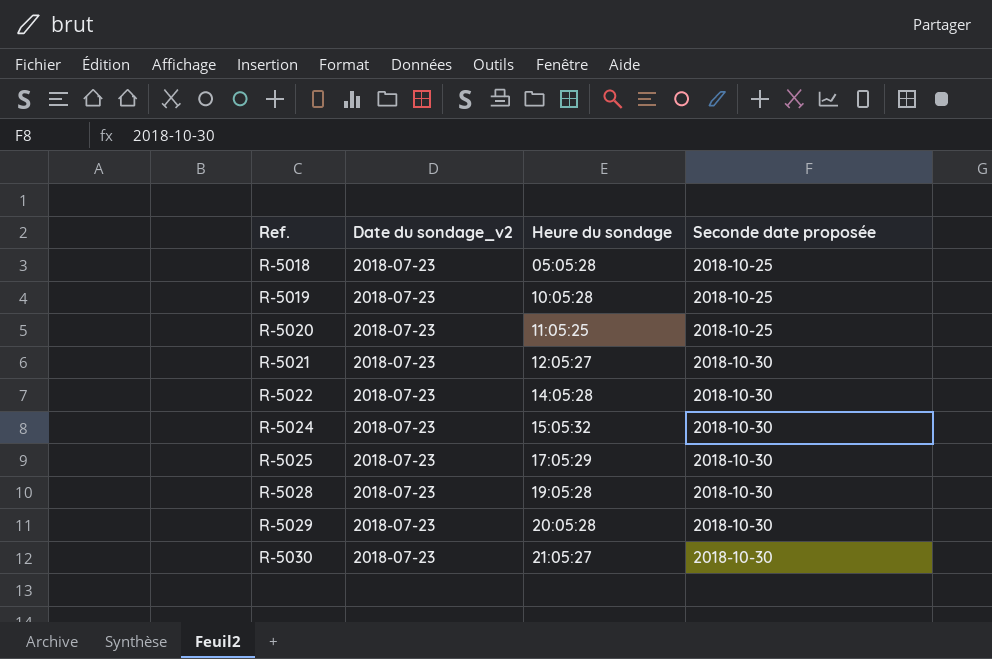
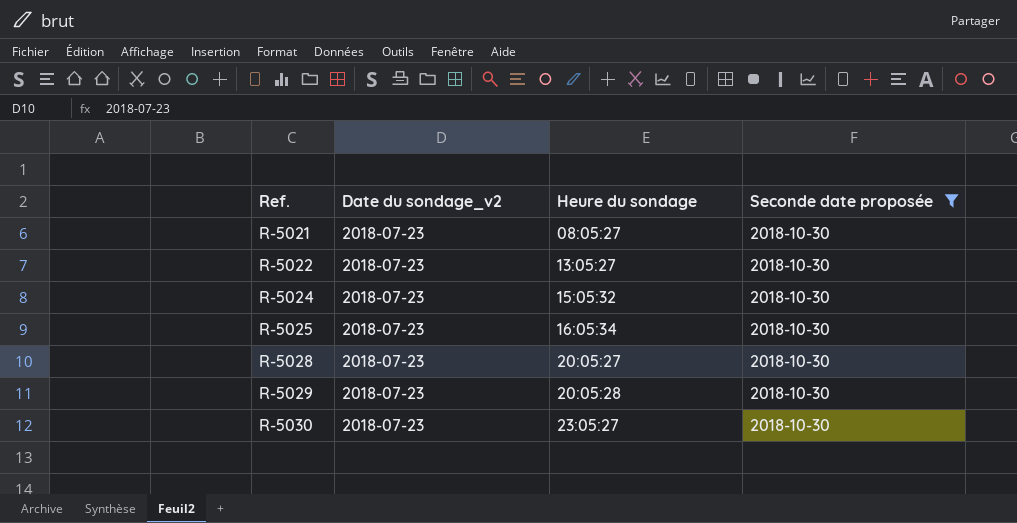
filter: none -> Seconde date proposée = 2018-10-30
R-5021 | Heure du sondage: 12:05:27 -> 08:05:27
R-5022 | Heure du sondage: 14:05:28 -> 13:05:27
R-5025 | Heure du sondage: 17:05:29 -> 16:05:34
R-5028 | Heure du sondage: 19:05:28 -> 20:05:27
R-5030 | Heure du sondage: 21:05:27 -> 23:05:27

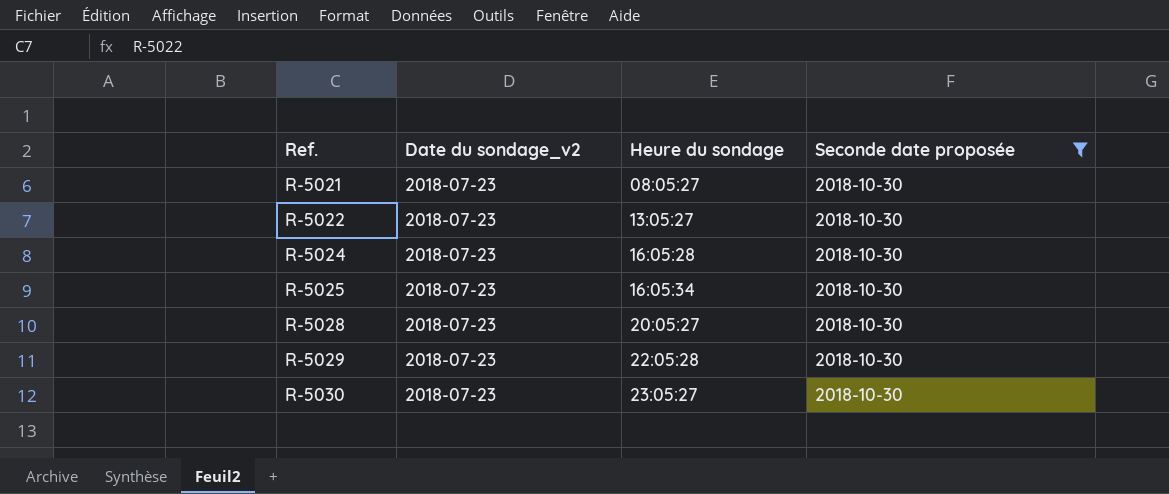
R-5024 | Heure du sondage: 15:05:32 -> 16:05:28
R-5029 | Heure du sondage: 20:05:28 -> 22:05:28

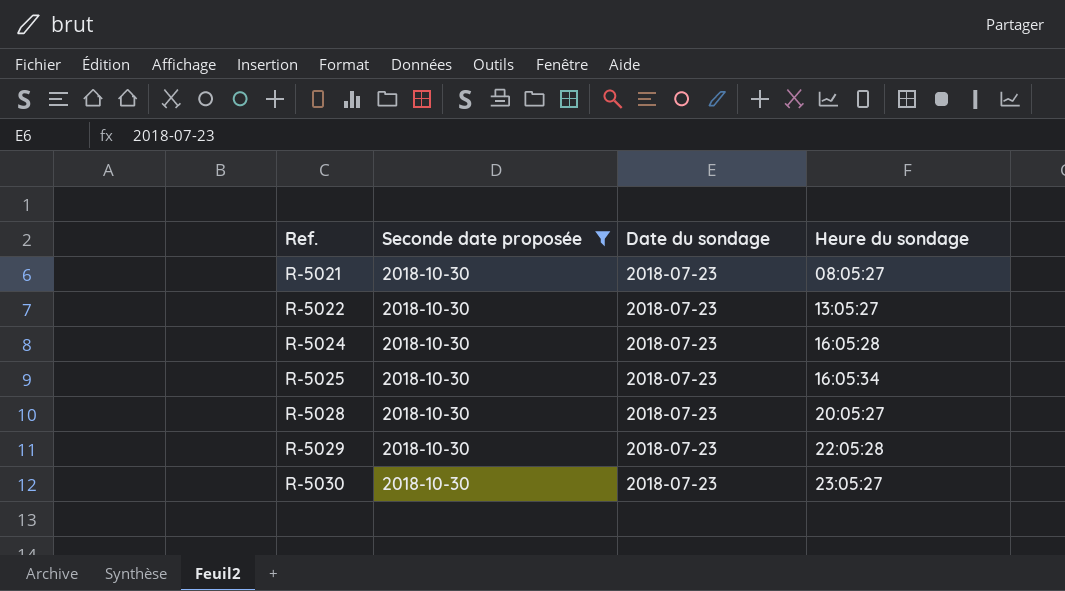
column Seconde date proposée | position: 4 -> 2
column name: Date du sondage_v2 -> Date du sondage

